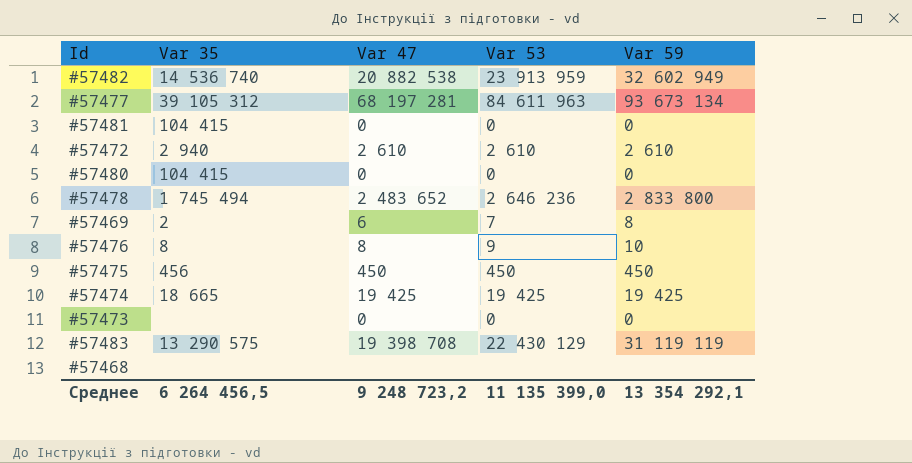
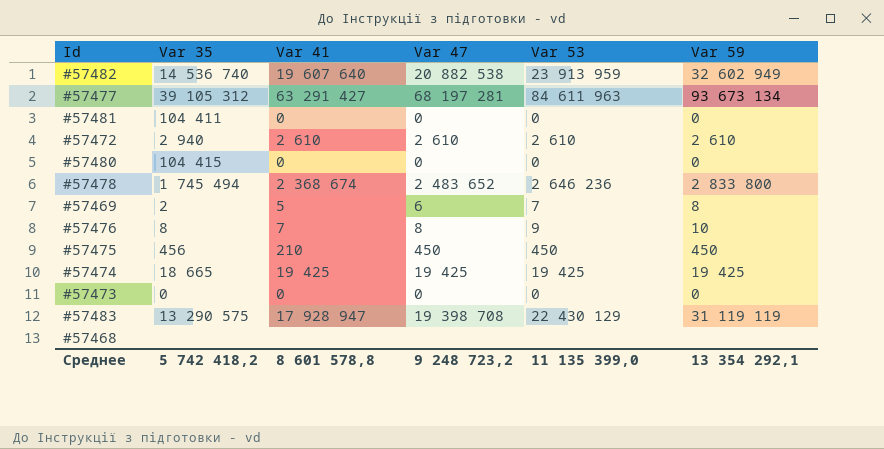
column Var 41 | position: none -> 3
#57481 | Var 35: 104 415 -> 104 411
#57473 | Var 35: none -> 0
Среднее | Var 35: 6 264 456,5 -> 5 742 418,2

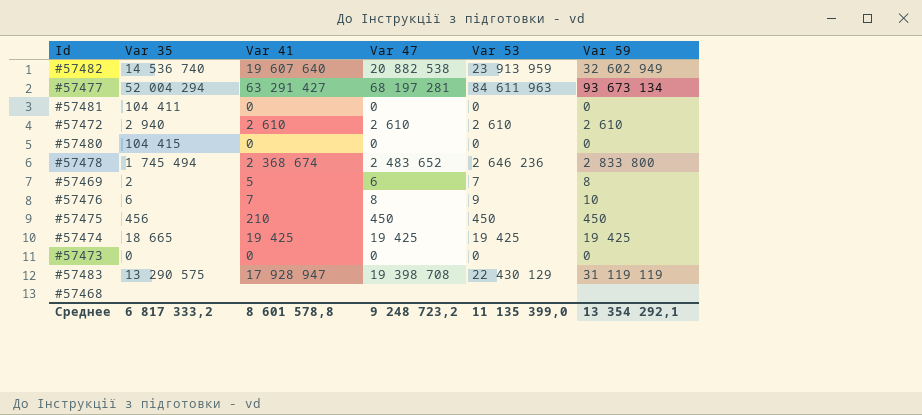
#57477 | Var 35: 39 105 312 -> 52 004 294
#57476 | Var 35: 8 -> 6
Среднее | Var 35: 5 742 418,2 -> 6 817 333,2

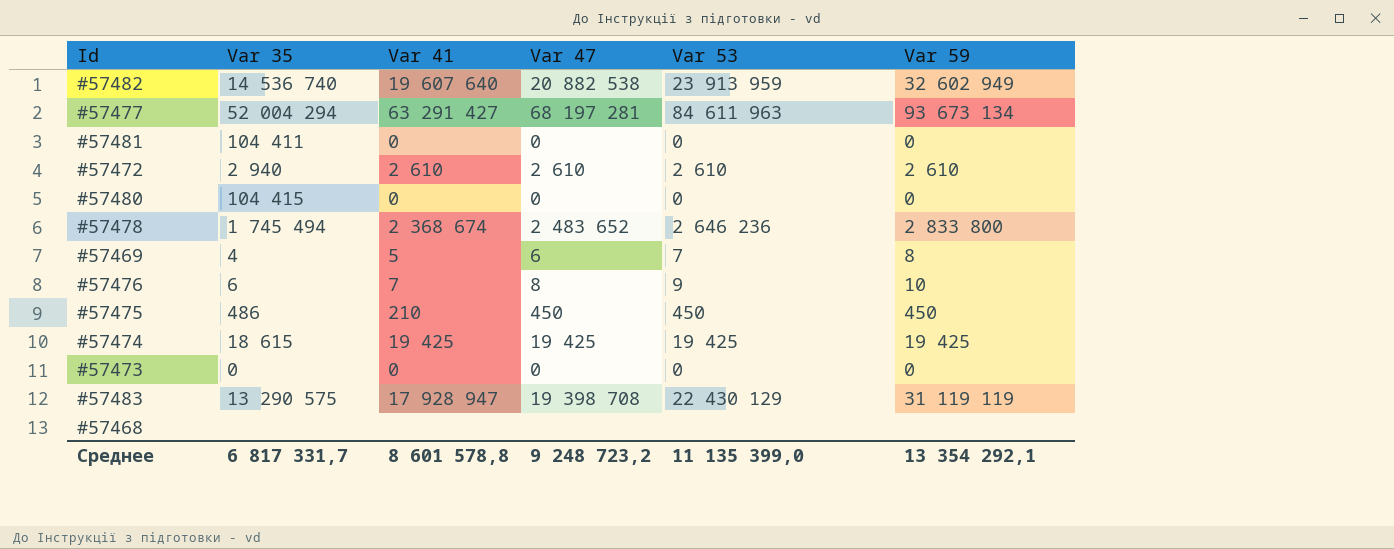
#57469 | Var 35: 2 -> 4
#57475 | Var 35: 456 -> 486
#57474 | Var 35: 18 665 -> 18 615
Среднее | Var 35: 6 817 333,2 -> 6 817 331,7

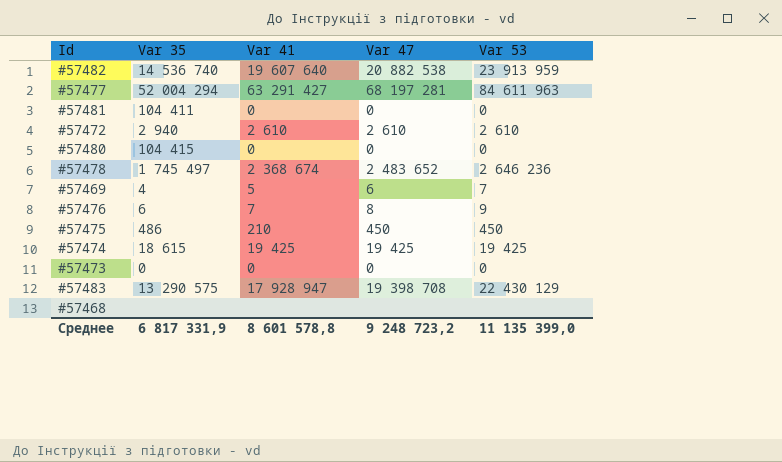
column Var 59 | position: 6 -> none
#57478 | Var 35: 1 745 494 -> 1 745 497
Среднее | Var 35: 6 817 331,7 -> 6 817 331,9

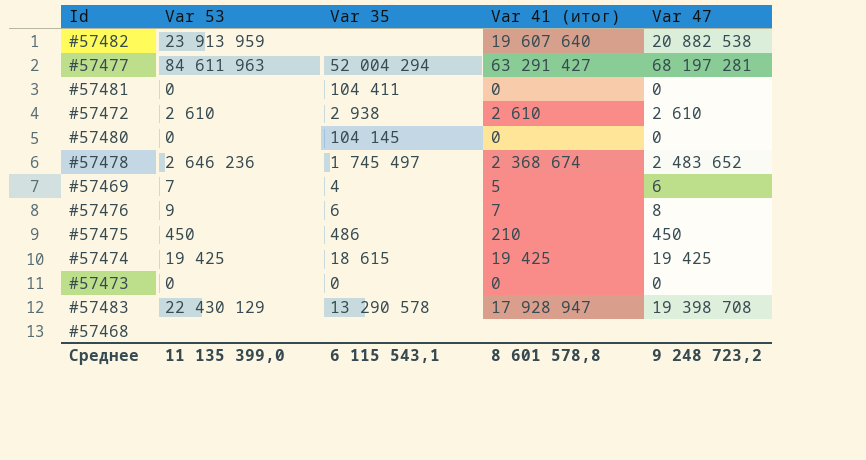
column Var 53 | position: 5 -> 2
column name: Var 41 -> Var 41 (итог)
#57482 | Var 35: 14 536 740 -> none
#57472 | Var 35: 2 940 -> 2 938
#57480 | Var 35: 104 415 -> 104 145
#57483 | Var 35: 13 290 575 -> 13 290 578
Среднее | Var 35: 6 817 331,9 -> 6 115 543,1

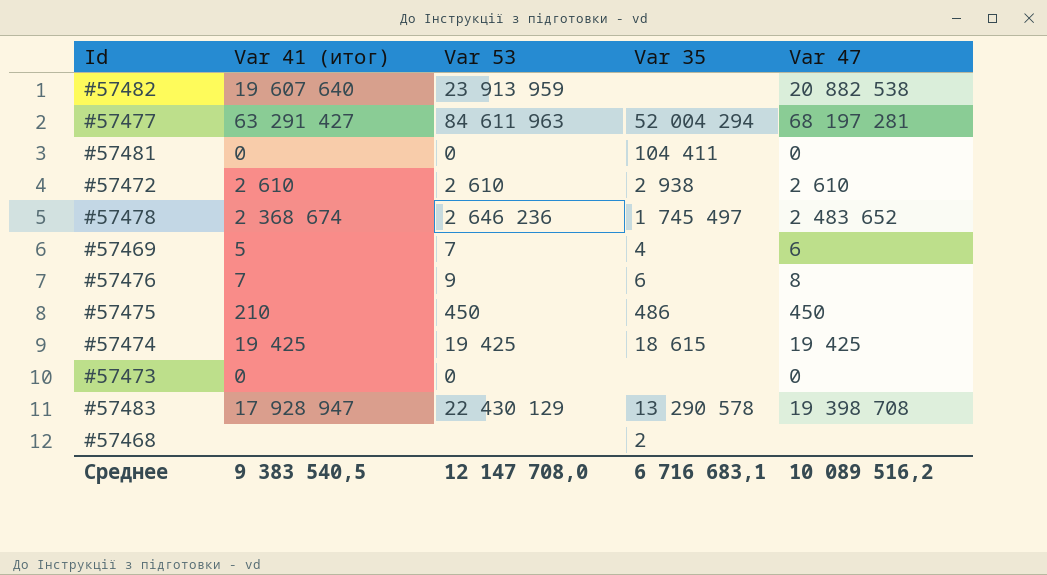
column Var 41 (итог) | position: 4 -> 2
row #57480: 0 | 104 145 | 0 | 0 -> none
#57473 | Var 35: 0 -> none
#57468 | Var 35: none -> 2
Среднее | Var 41 (итог): 8 601 578,8 -> 9 383 540,5
Среднее | Var 53: 11 135 399,0 -> 12 147 708,0
Среднее | Var 35: 6 115 543,1 -> 6 716 683,1
Среднее | Var 47: 9 248 723,2 -> 10 089 516,2

